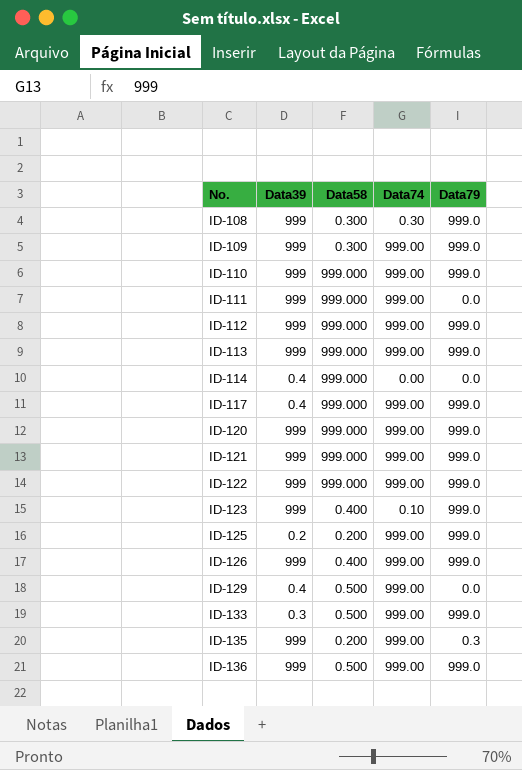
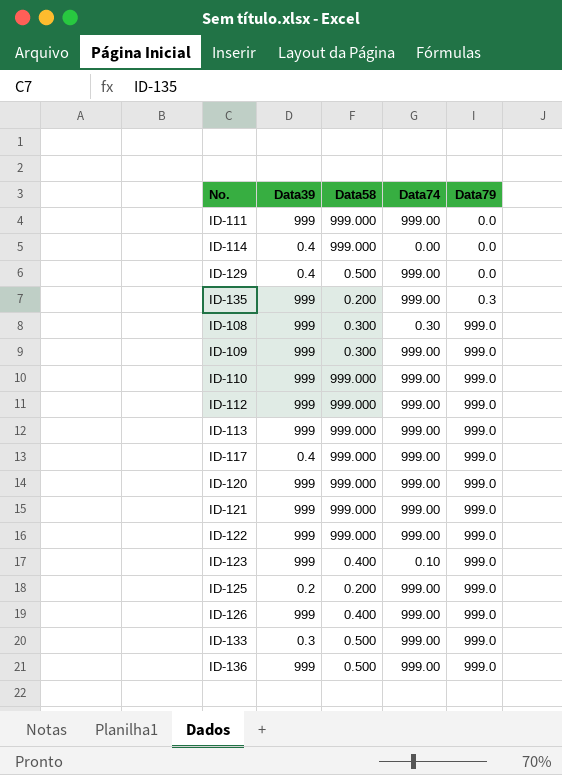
row order: No. ascending -> Data79 ascending

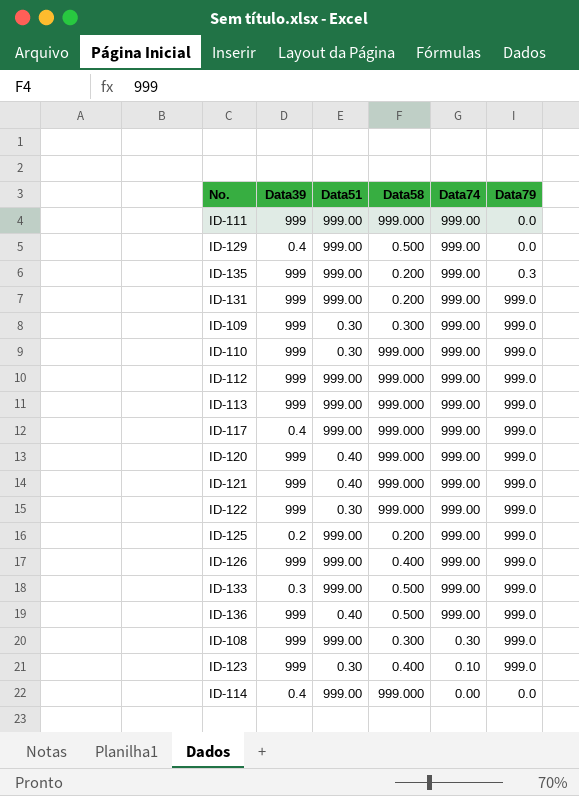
row order: Data79 ascending -> Data74 descending
column Data51 | position: none -> 3
row ID-131: none -> 999 | 999.00 | 0.200 | 999.00 | 999.0

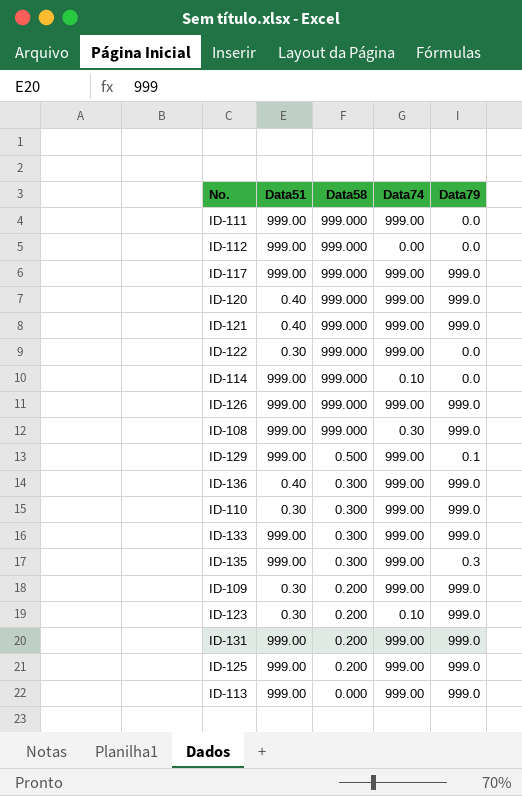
row order: Data74 descending -> Data58 descending
column Data39 | position: 2 -> none
ID-112 | Data74: 999.00 -> 0.00
ID-112 | Data79: 999.0 -> 0.0
ID-122 | Data79: 999.0 -> 0.0
ID-114 | Data74: 0.00 -> 0.10
ID-126 | Data58: 0.400 -> 999.000
ID-108 | Data58: 0.300 -> 999.000
ID-129 | Data79: 0.0 -> 0.1
ID-136 | Data58: 0.500 -> 0.300
ID-110 | Data58: 999.000 -> 0.300
ID-133 | Data58: 0.500 -> 0.300
ID-135 | Data58: 0.200 -> 0.300
ID-109 | Data58: 0.300 -> 0.200
ID-123 | Data58: 0.400 -> 0.200
ID-113 | Data58: 999.000 -> 0.000

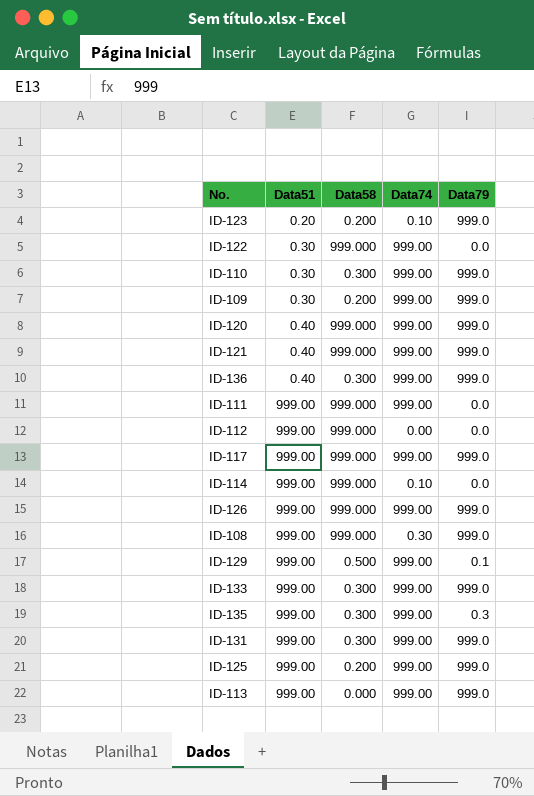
row order: Data58 descending -> Data51 ascending
ID-123 | Data51: 0.30 -> 0.20
ID-131 | Data58: 0.200 -> 0.300

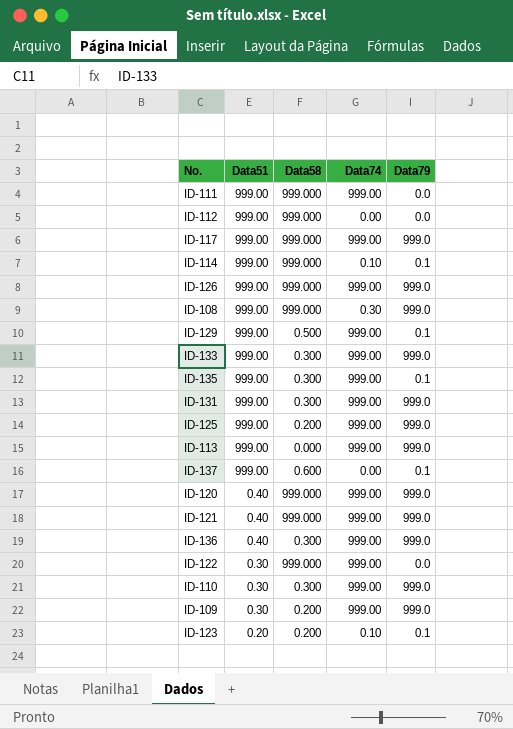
row order: Data51 ascending -> Data51 descending
ID-114 | Data79: 0.0 -> 0.1
ID-135 | Data79: 0.3 -> 0.1
row ID-137: none -> 999.00 | 0.600 | 0.00 | 0.1
ID-123 | Data79: 999.0 -> 0.1

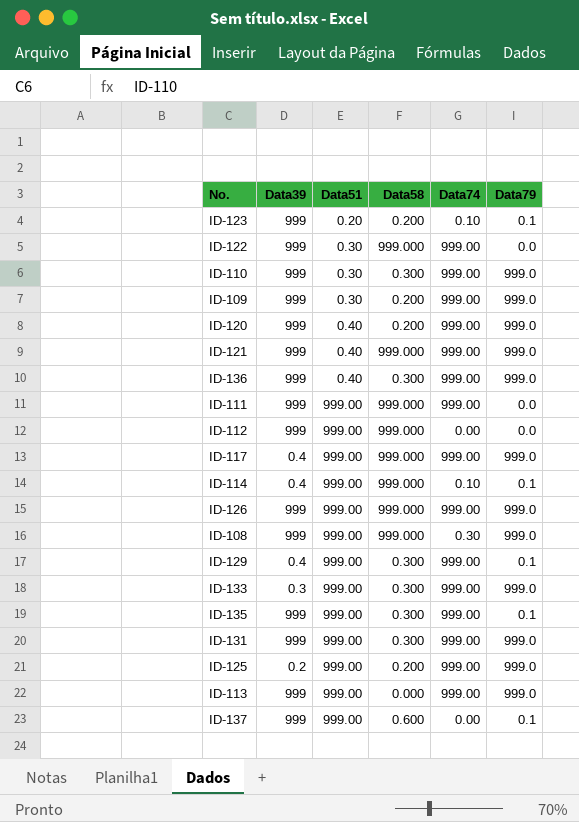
row order: Data51 descending -> Data51 ascending
column Data39 | position: none -> 2
ID-120 | Data58: 999.000 -> 0.200
ID-129 | Data58: 0.500 -> 0.300

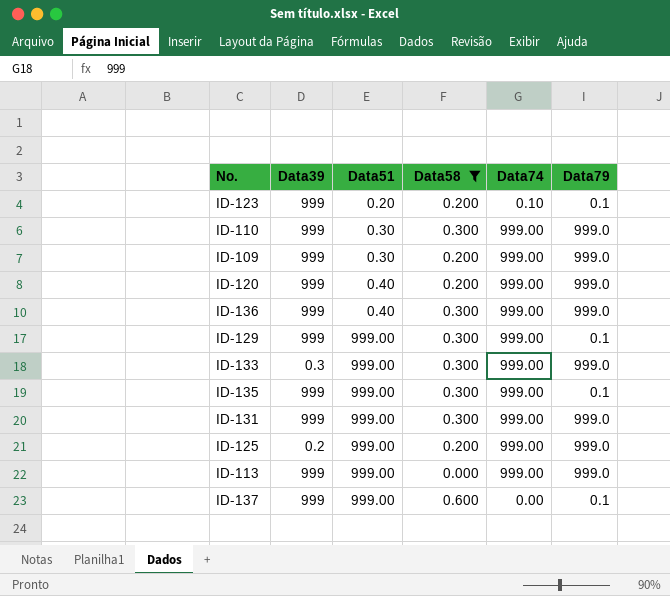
filter: none -> Data58 != 999.000
ID-129 | Data39: 0.4 -> 999

